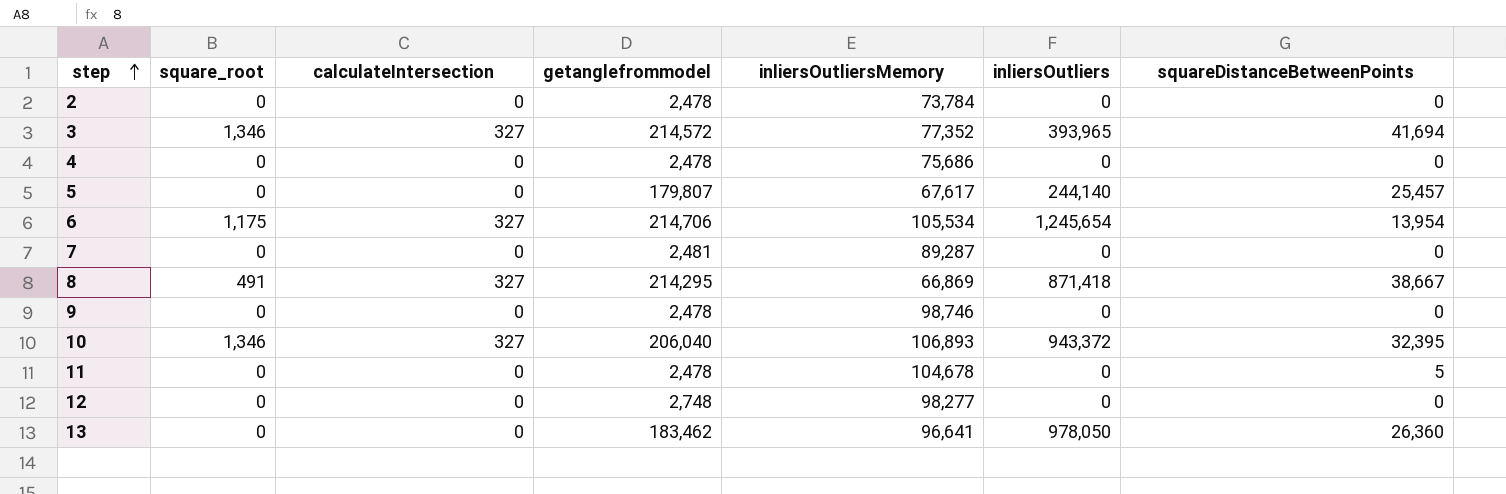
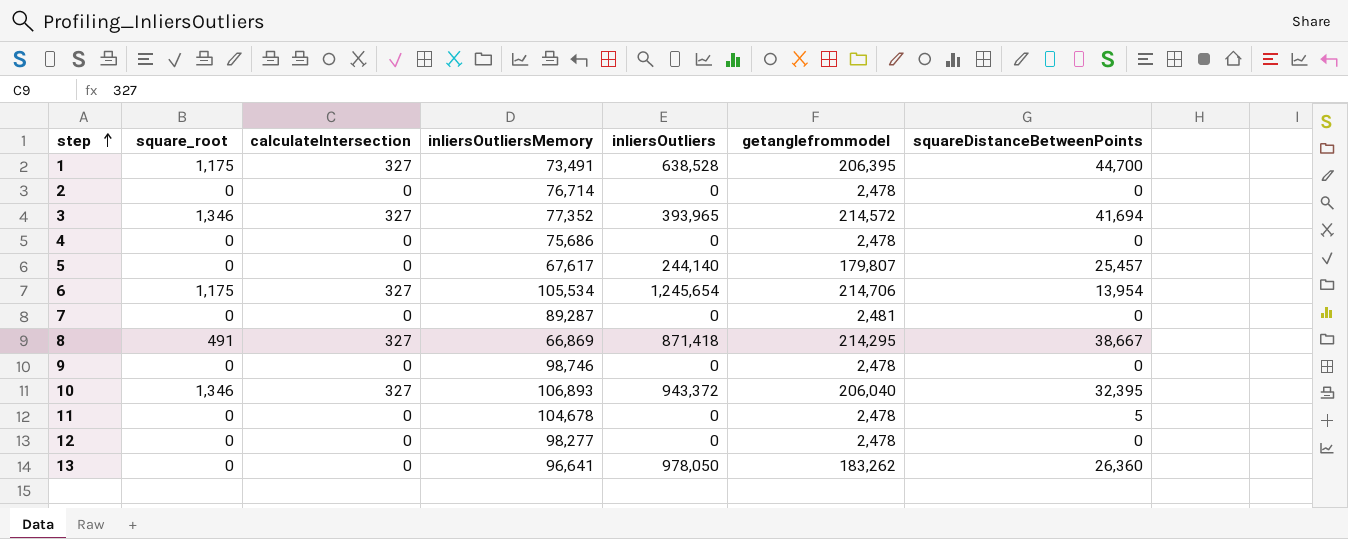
column getanglefrommodel | position: 4 -> 6
row 1: none -> 1,175 | 327 | 73,491 | 638,528 | 206,395 | 44,700
2 | inliersOutliersMemory: 73,784 -> 76,714
12 | getanglefrommodel: 2,748 -> 2,478
13 | getanglefrommodel: 183,462 -> 183,262

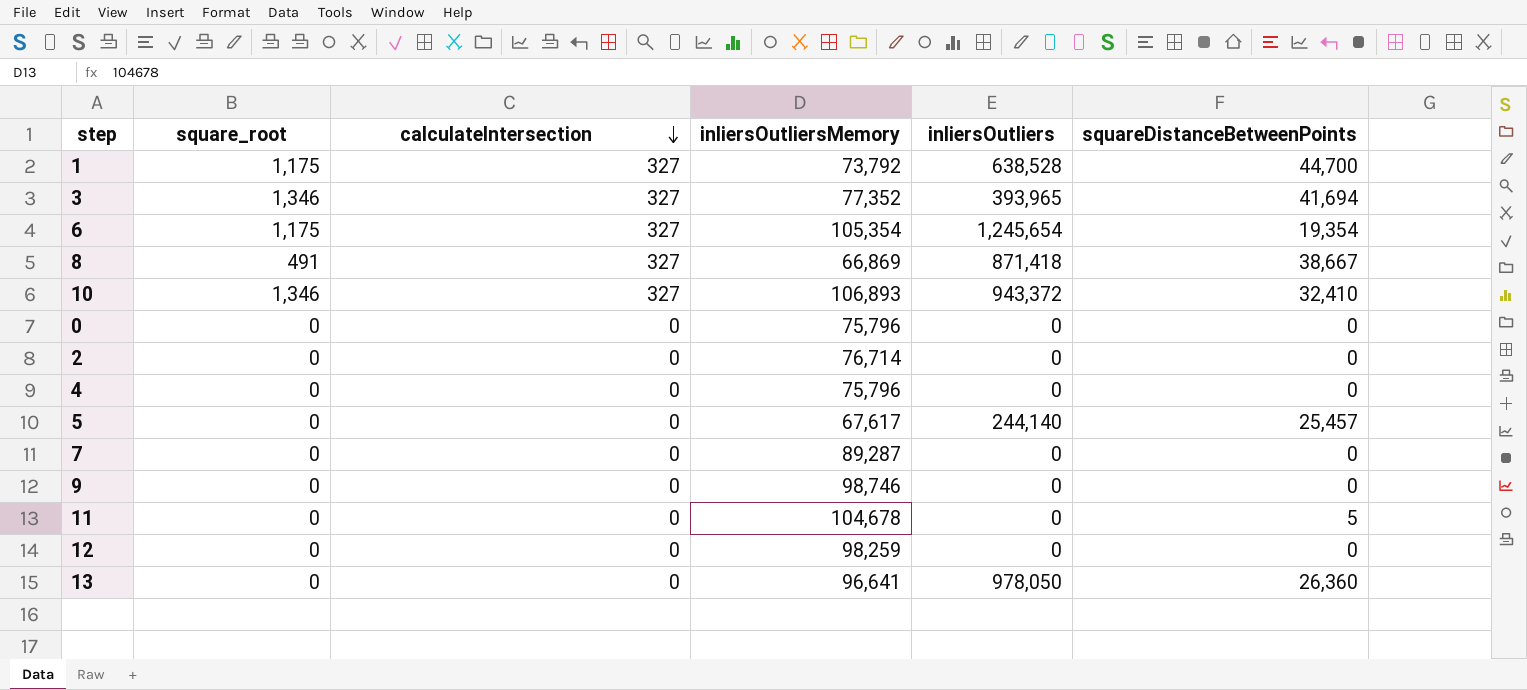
row order: step ascending -> calculateIntersection descending
column getanglefrommodel | position: 6 -> none
1 | inliersOutliersMemory: 73,491 -> 73,792
6 | inliersOutliersMemory: 105,534 -> 105,354
6 | squareDistanceBetweenPoints: 13,954 -> 19,354
10 | squareDistanceBetweenPoints: 32,395 -> 32,410
row 0: none -> 0 | 0 | 75,796 | 0 | 0
4 | inliersOutliersMemory: 75,686 -> 75,796
12 | inliersOutliersMemory: 98,277 -> 98,259

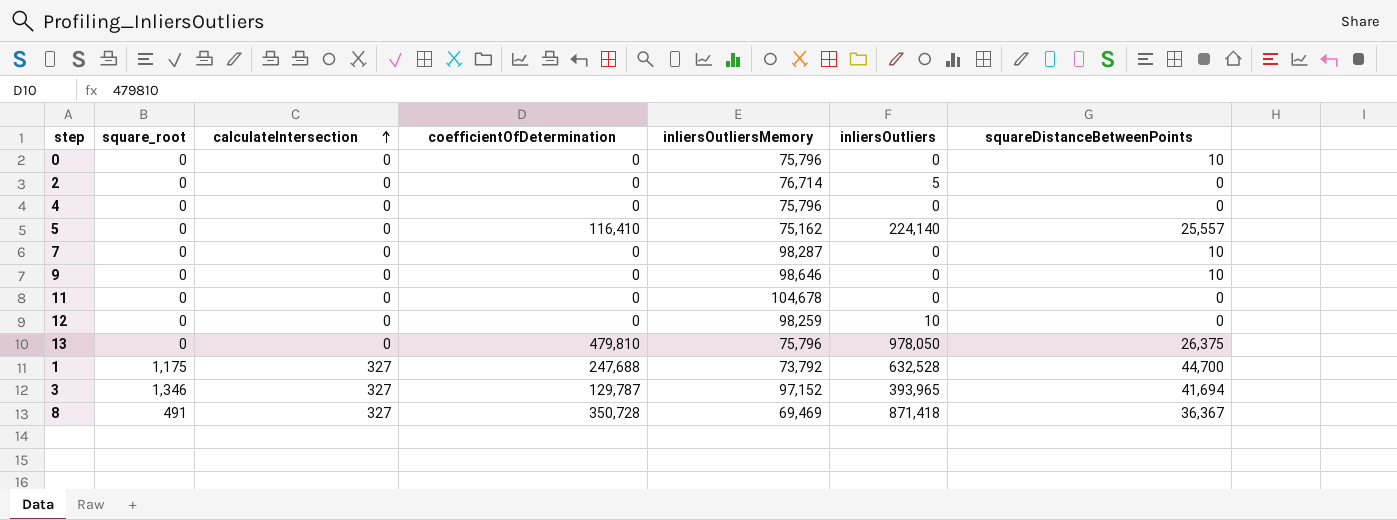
row order: calculateIntersection descending -> calculateIntersection ascending
column coefficientOfDetermination | position: none -> 4
row 6: 1,175 | 327 | 105,354 | 1,245,654 | 19,354 -> none
row 10: 1,346 | 327 | 106,893 | 943,372 | 32,410 -> none
0 | squareDistanceBetweenPoints: 0 -> 10
2 | inliersOutliers: 0 -> 5
5 | inliersOutliersMemory: 67,617 -> 75,162
5 | inliersOutliers: 244,140 -> 224,140
5 | squareDistanceBetweenPoints: 25,457 -> 25,557
7 | inliersOutliersMemory: 89,287 -> 98,287
7 | squareDistanceBetweenPoints: 0 -> 10
9 | inliersOutliersMemory: 98,746 -> 98,646
9 | squareDistanceBetweenPoints: 0 -> 10
11 | squareDistanceBetweenPoints: 5 -> 0
12 | inliersOutliers: 0 -> 10
13 | inliersOutliersMemory: 96,641 -> 75,796
13 | squareDistanceBetweenPoints: 26,360 -> 26,375
1 | inliersOutliers: 638,528 -> 632,528
3 | inliersOutliersMemory: 77,352 -> 97,152
8 | inliersOutliersMemory: 66,869 -> 69,469
8 | squareDistanceBetweenPoints: 38,667 -> 36,367

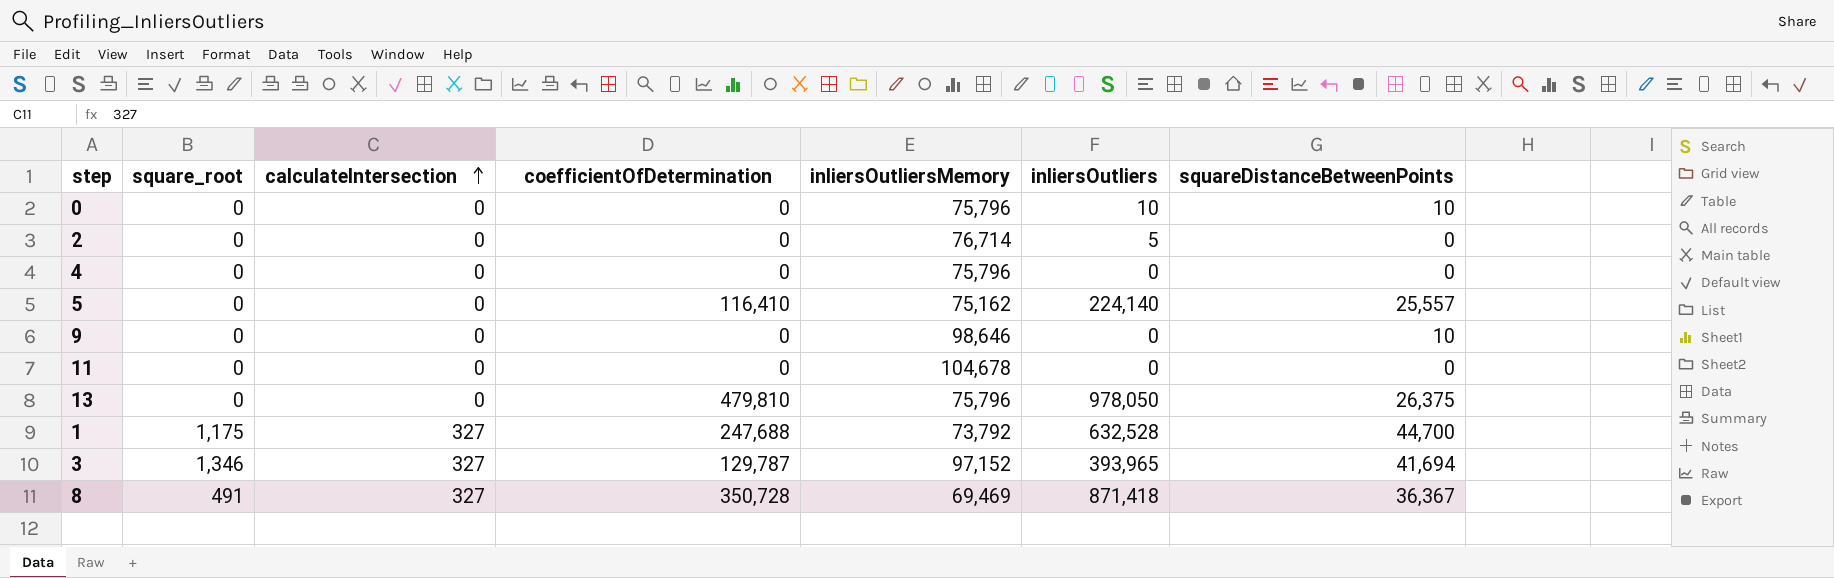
row 7: 0 | 0 | 0 | 98,287 | 0 | 10 -> none
row 12: 0 | 0 | 0 | 98,259 | 10 | 0 -> none
0 | inliersOutliers: 0 -> 10

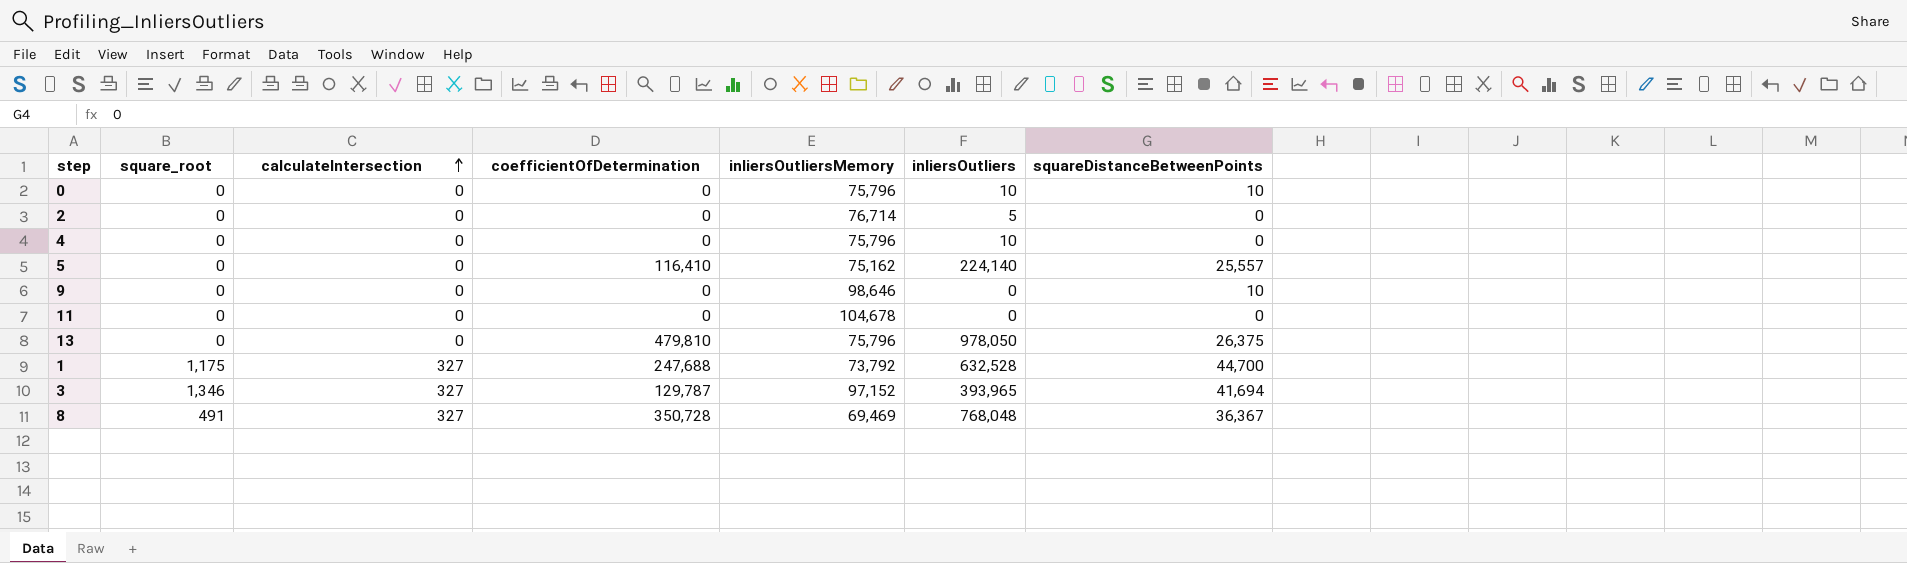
4 | inliersOutliers: 0 -> 10
8 | inliersOutliers: 871,418 -> 768,048

